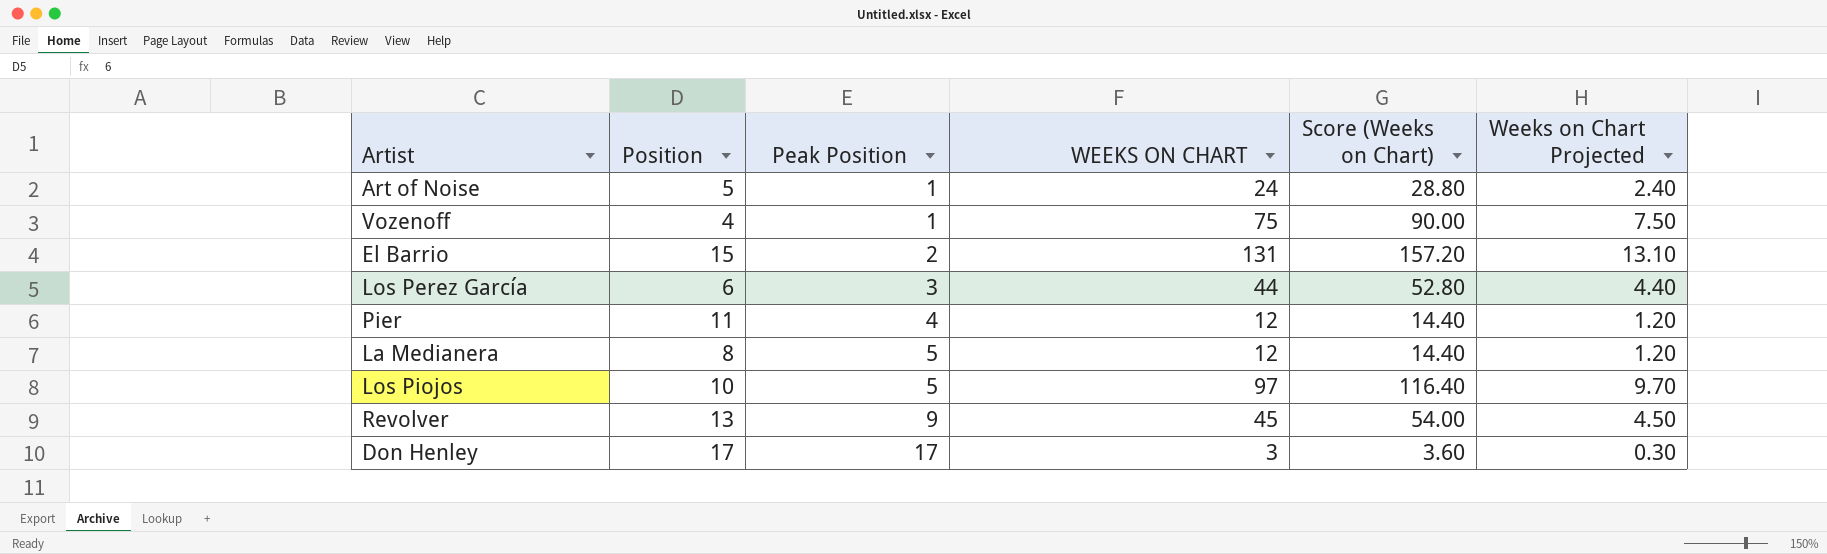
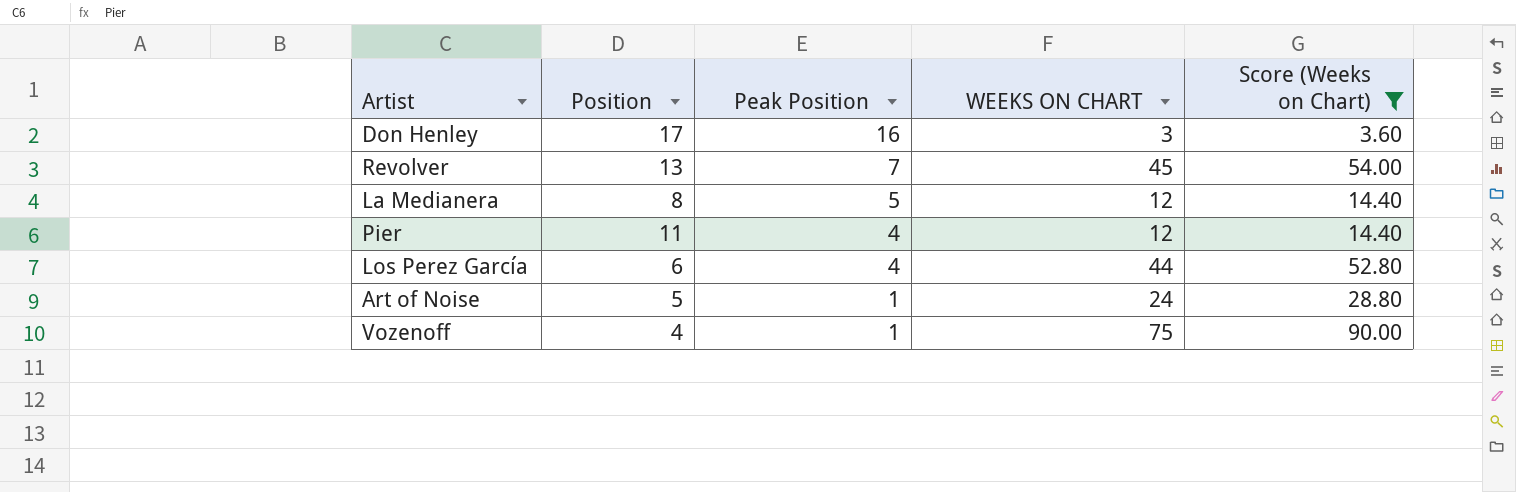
filter: none -> Score (Weeks on Chart) <= 90.00
row order: Peak Position ascending -> Peak Position descending
column Weeks on Chart Projected | formula: [WEEKS ON CHART] * 0.1 -> none
Don Henley | Peak Position: 17 -> 16
Revolver | Peak Position: 9 -> 7
Los Perez García | Peak Position: 3 -> 4

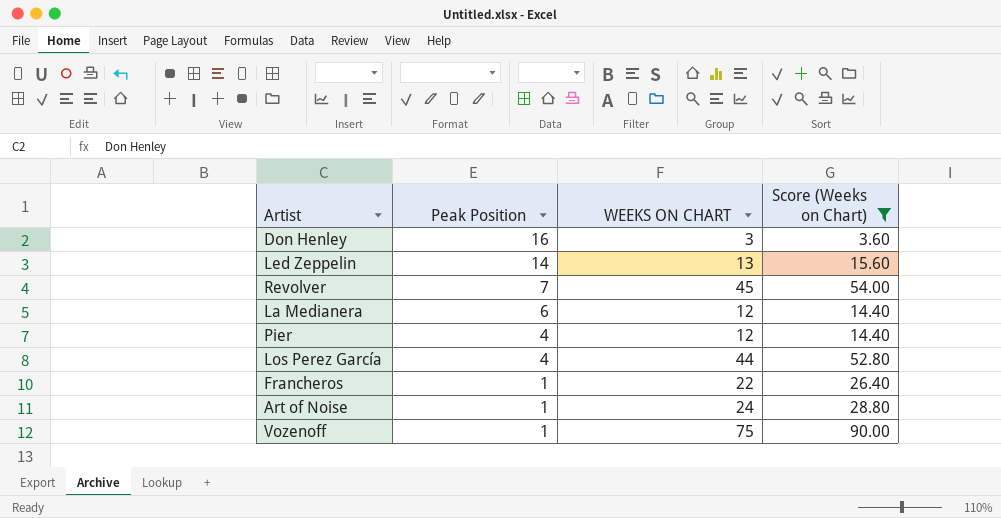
column Position | position: 2 -> none
row Led Zeppelin: none -> 14 | 13 | 15.60
La Medianera | Peak Position: 5 -> 6
row Francheros: none -> 1 | 22 | 26.40

